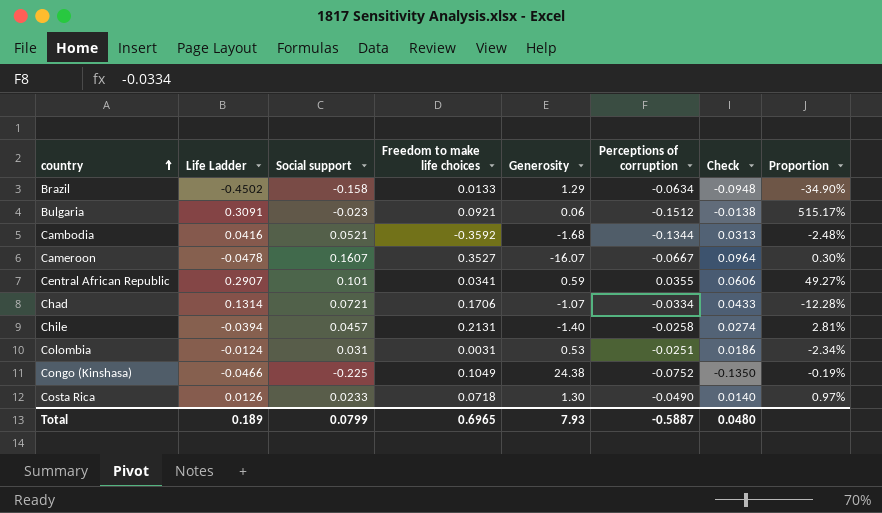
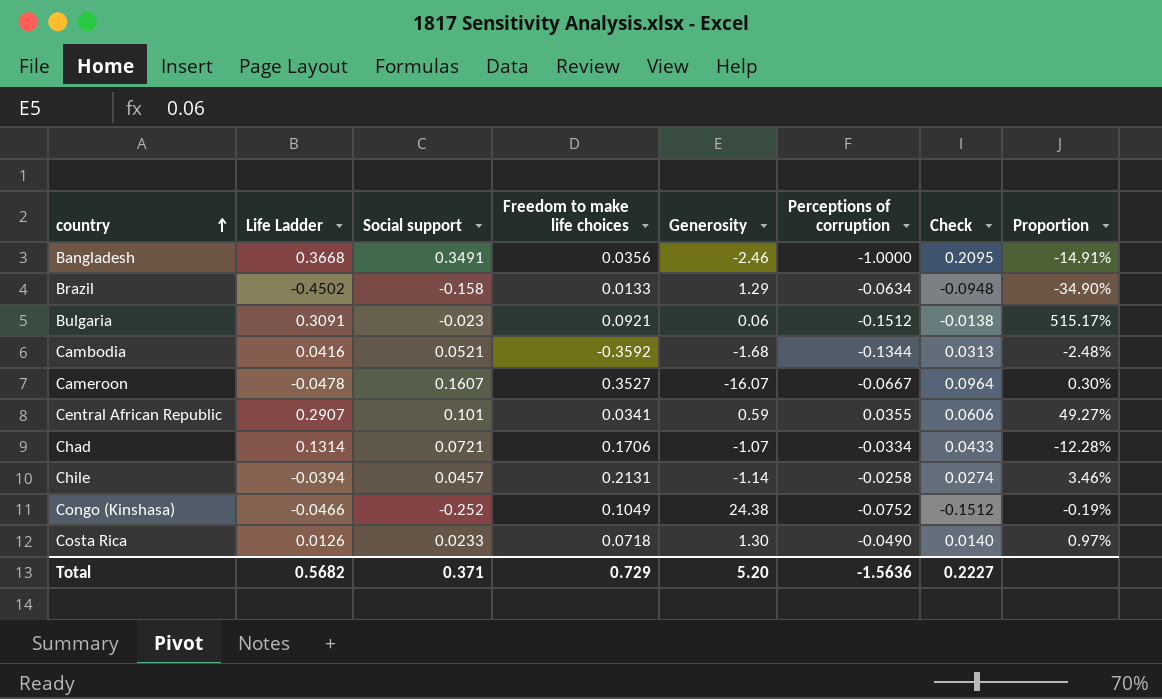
row Colombia: -0.0124 | 0.031 | 0.0031 | 0.53 | -0.0251 | 0.0186 | -2.34% -> none
row Bangladesh: none -> 0.3668 | 0.3491 | 0.0356 | -2.46 | -1.0000 | 0.2095 | -14.91%
Chile | Generosity: -1.40 -> -1.14
Chile | Proportion: 2.81% -> 3.46%
Congo (Kinshasa) | Social support: -0.225 -> -0.252
Congo (Kinshasa) | Check: -0.1350 -> -0.1512
Total | Life Ladder: 0.189 -> 0.5682
Total | Social support: 0.0799 -> 0.371
Total | Freedom to make life choices: 0.6965 -> 0.729
Total | Generosity: 7.93 -> 5.20
Total | Perceptions of corruption: -0.5887 -> -1.5636
Total | Check: 0.0480 -> 0.2227

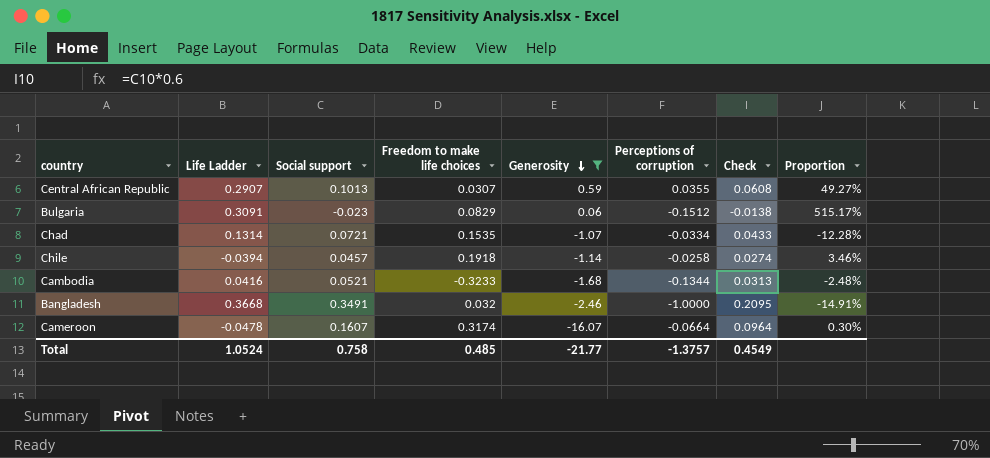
filter: none -> Generosity <= 0.59
row order: country ascending -> Generosity descending
Central African Republic | Social support: 0.101 -> 0.1013
Central African Republic | Freedom to make life choices: 0.0341 -> 0.0307
Central African Republic | Check: 0.0606 -> 0.0608
Bulgaria | Freedom to make life choices: 0.0921 -> 0.0829
Chad | Freedom to make life choices: 0.1706 -> 0.1535
Chile | Freedom to make life choices: 0.2131 -> 0.1918
Cambodia | Freedom to make life choices: -0.3592 -> -0.3233
Bangladesh | Freedom to make life choices: 0.0356 -> 0.032
Cameroon | Freedom to make life choices: 0.3527 -> 0.3174
Cameroon | Perceptions of corruption: -0.0667 -> -0.0664
Total | Life Ladder: 0.5682 -> 1.0524
Total | Social support: 0.371 -> 0.758
Total | Freedom to make life choices: 0.729 -> 0.485
Total | Generosity: 5.20 -> -21.77
Total | Perceptions of corruption: -1.5636 -> -1.3757
Total | Check: 0.2227 -> 0.4549

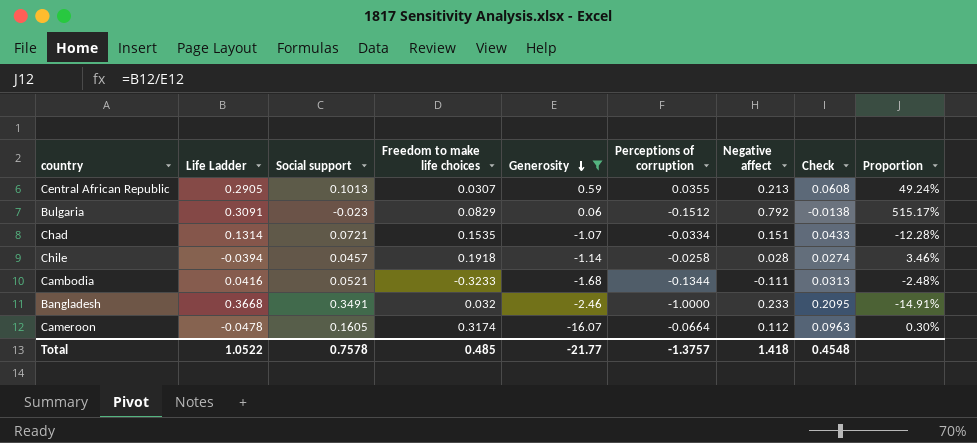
column Negative affect | position: none -> 7
Central African Republic | Life Ladder: 0.2907 -> 0.2905
Central African Republic | Proportion: 49.27% -> 49.24%
Cameroon | Social support: 0.1607 -> 0.1605
Cameroon | Check: 0.0964 -> 0.0963
Total | Life Ladder: 1.0524 -> 1.0522
Total | Social support: 0.758 -> 0.7578
Total | Check: 0.4549 -> 0.4548

